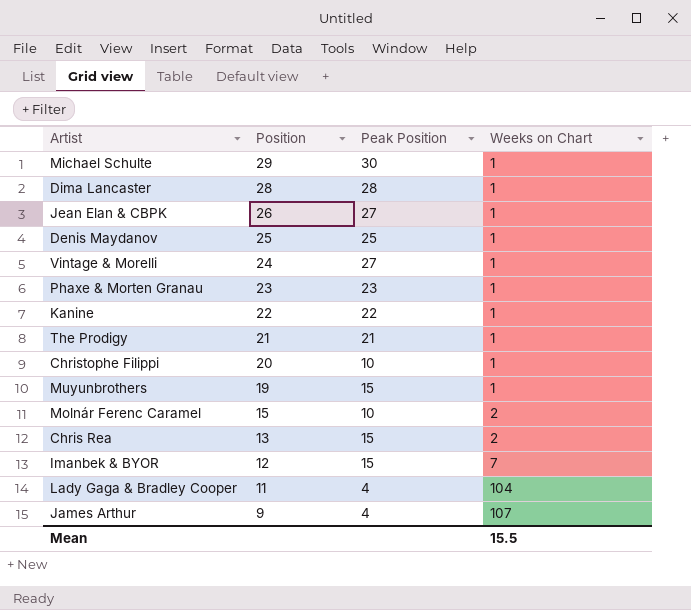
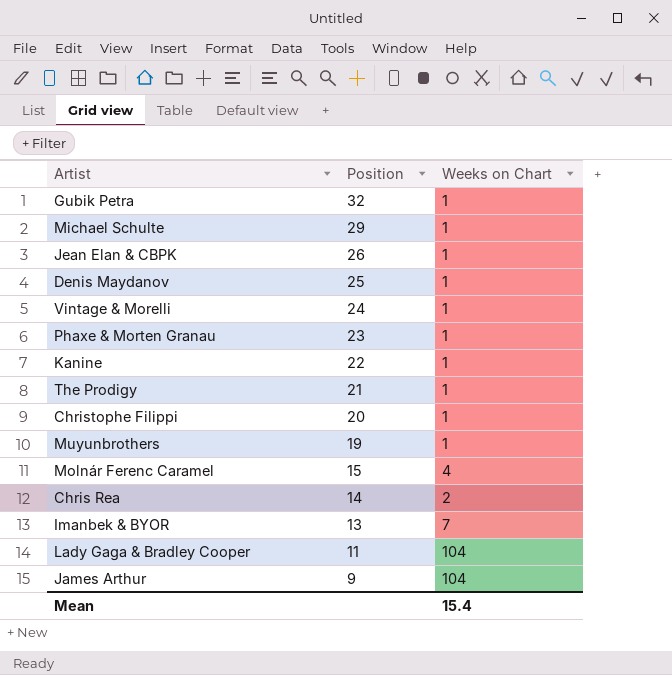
column Peak Position | position: 3 -> none
row Dima Lancaster: 28 | 28 | 1 -> none
row Gubik Petra: none -> 32 | 1
Molnár Ferenc Caramel | Weeks on Chart: 2 -> 4
Chris Rea | Position: 13 -> 14
Imanbek & BYOR | Position: 12 -> 13
James Arthur | Weeks on Chart: 107 -> 104
Mean | Weeks on Chart: 15.5 -> 15.4

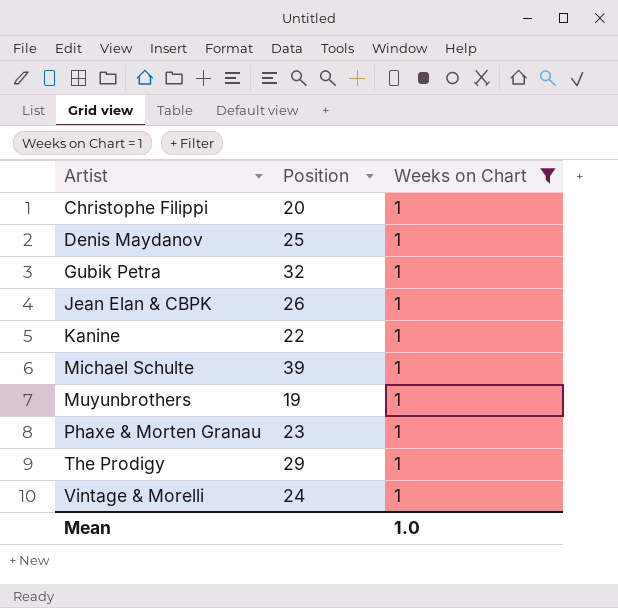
filter: none -> Weeks on Chart = 1
row order: Position descending -> Artist ascending
Michael Schulte | Position: 29 -> 39
The Prodigy | Position: 21 -> 29
Mean | Weeks on Chart: 15.4 -> 1.0

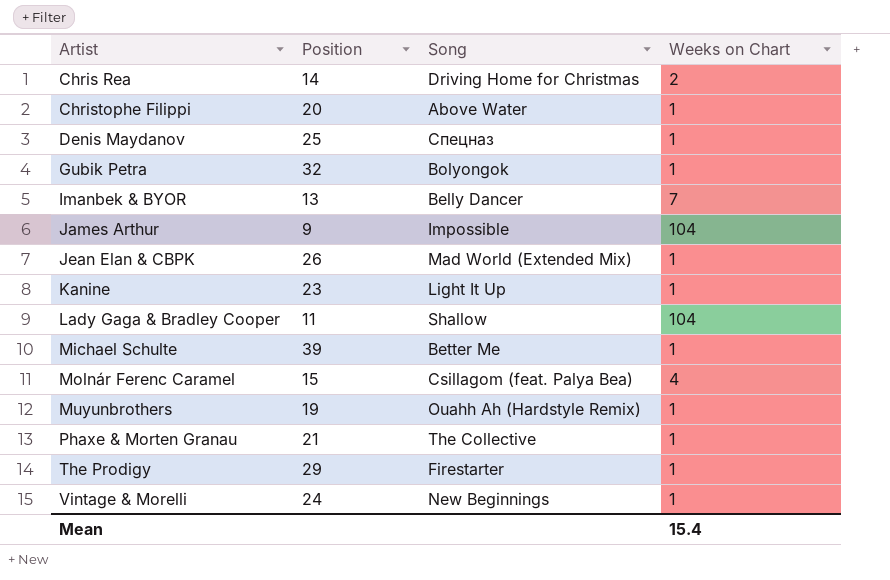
filter: Weeks on Chart = 1 -> none
column Song | position: none -> 3
Kanine | Position: 22 -> 23
Phaxe & Morten Granau | Position: 23 -> 21
Mean | Weeks on Chart: 1.0 -> 15.4

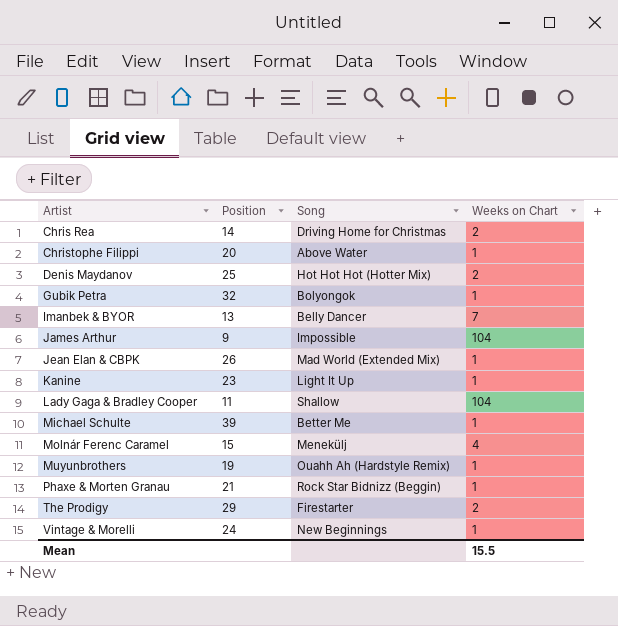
Denis Maydanov | Song: Спецназ -> Hot Hot Hot (Hotter Mix)
Denis Maydanov | Weeks on Chart: 1 -> 2
Molnár Ferenc Caramel | Song: Csillagom (feat. Palya Bea) -> Menekülj
Phaxe & Morten Granau | Song: The Collective -> Rock Star Bidnizz (Beggin)
The Prodigy | Weeks on Chart: 1 -> 2
Mean | Weeks on Chart: 15.4 -> 15.5

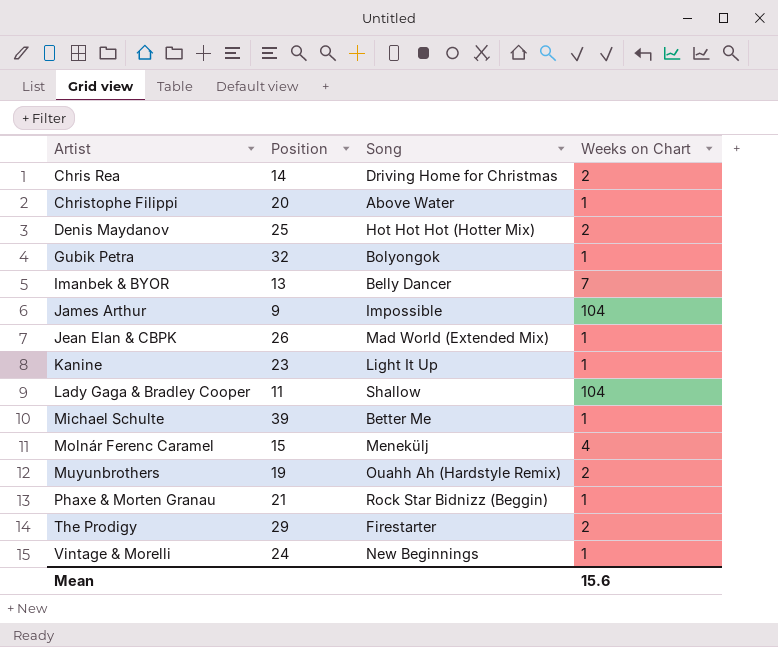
Muyunbrothers | Weeks on Chart: 1 -> 2
Mean | Weeks on Chart: 15.5 -> 15.6

